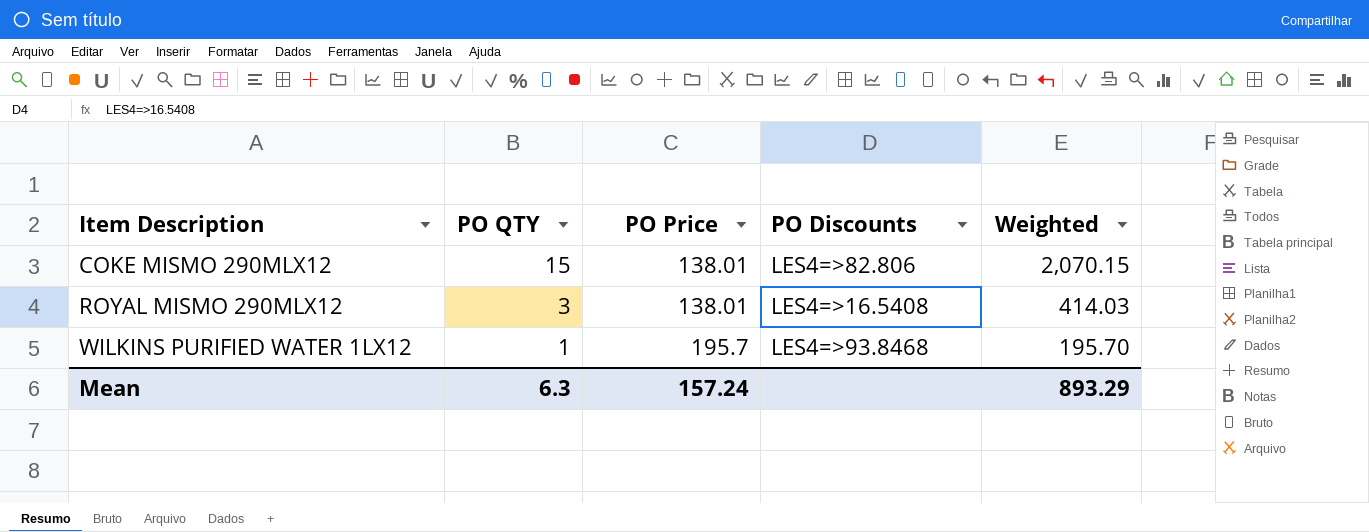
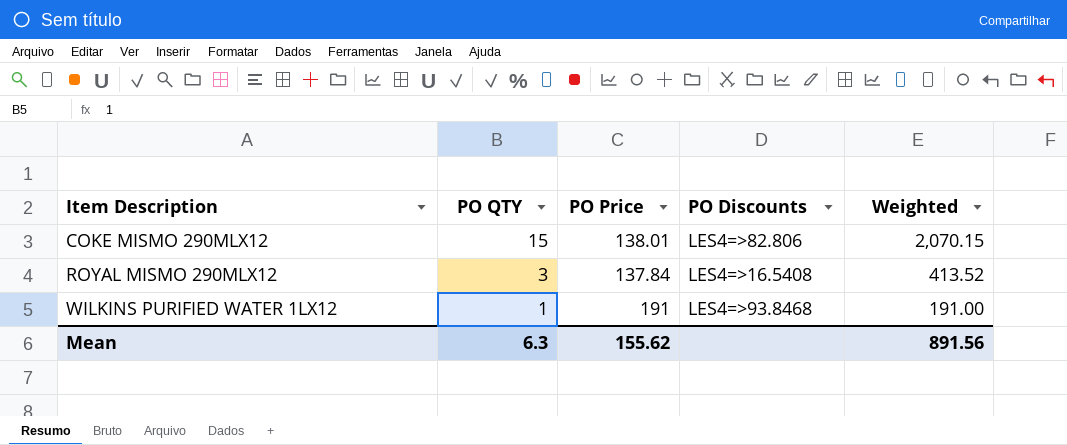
ROYAL MISMO 290MLX12 | PO Price: 138.01 -> 137.84
ROYAL MISMO 290MLX12 | Weighted: 414.03 -> 413.52
WILKINS PURIFIED WATER 1LX12 | PO Price: 195.7 -> 191
WILKINS PURIFIED WATER 1LX12 | Weighted: 195.70 -> 191.00
Mean | PO Price: 157.24 -> 155.62
Mean | Weighted: 893.29 -> 891.56

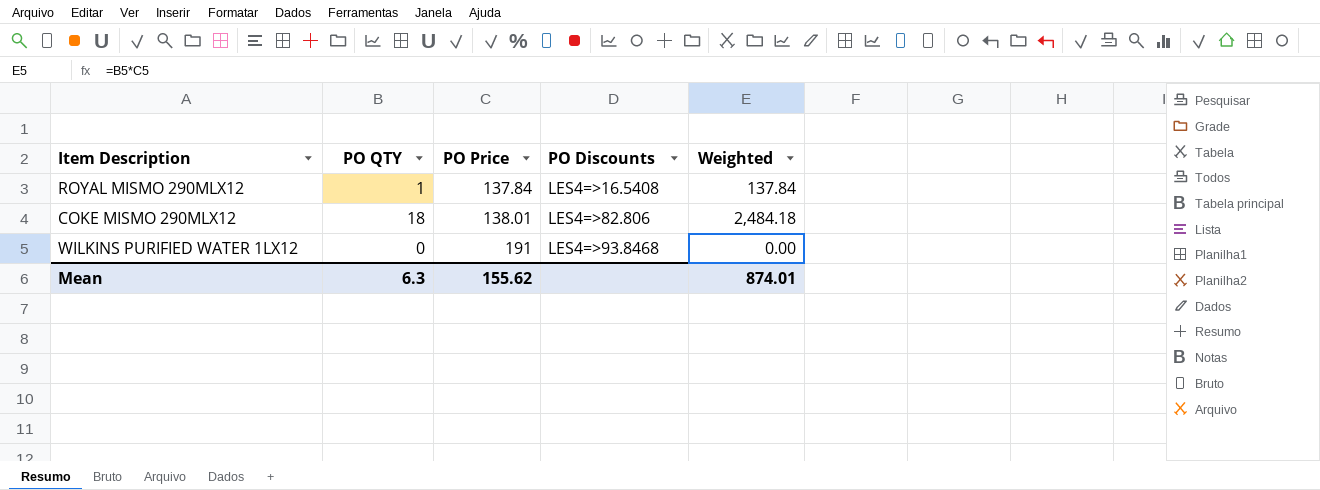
row order: Item Description ascending -> PO Price ascending
ROYAL MISMO 290MLX12 | PO QTY: 3 -> 1
ROYAL MISMO 290MLX12 | Weighted: 413.52 -> 137.84
COKE MISMO 290MLX12 | PO QTY: 15 -> 18
COKE MISMO 290MLX12 | Weighted: 2,070.15 -> 2,484.18
WILKINS PURIFIED WATER 1LX12 | PO QTY: 1 -> 0
WILKINS PURIFIED WATER 1LX12 | Weighted: 191.00 -> 0.00
Mean | Weighted: 891.56 -> 874.01

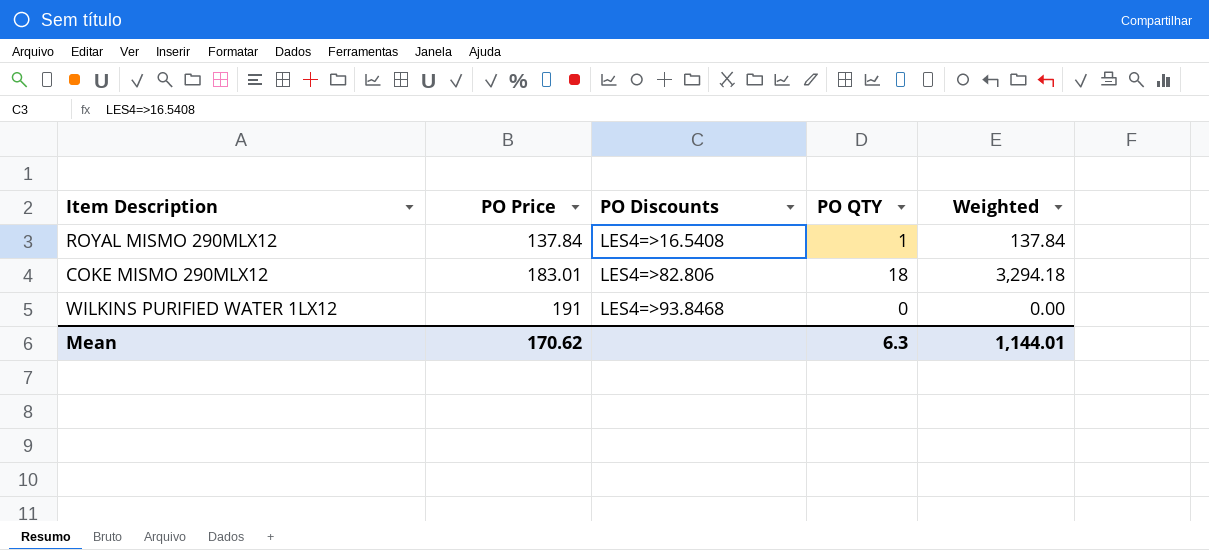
column PO QTY | position: 2 -> 4
COKE MISMO 290MLX12 | PO Price: 138.01 -> 183.01
COKE MISMO 290MLX12 | Weighted: 2,484.18 -> 3,294.18
Mean | PO Price: 155.62 -> 170.62
Mean | Weighted: 874.01 -> 1,144.01

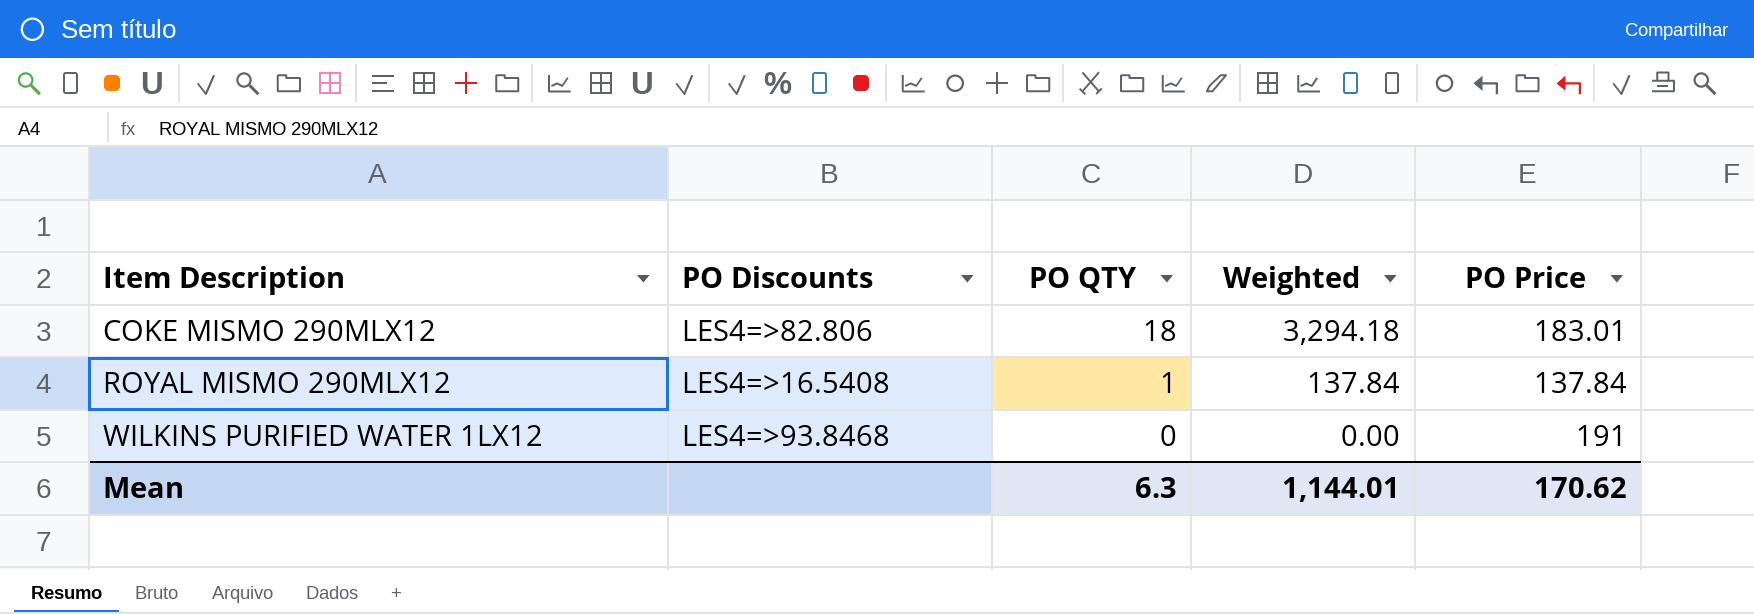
row order: PO Price ascending -> Item Description ascending
column PO Price | position: 2 -> 5

